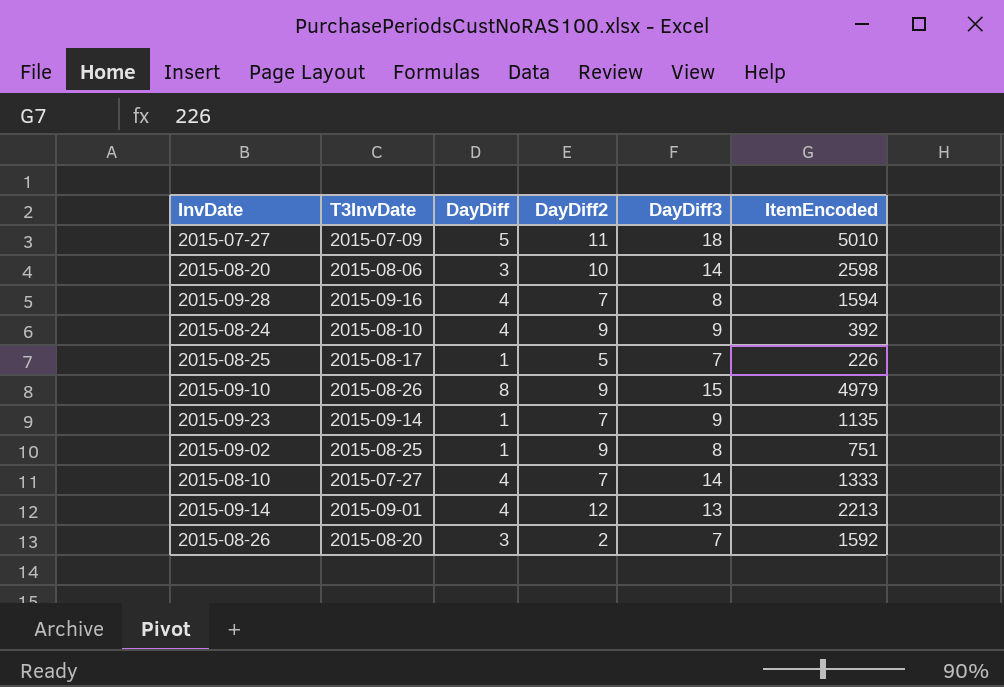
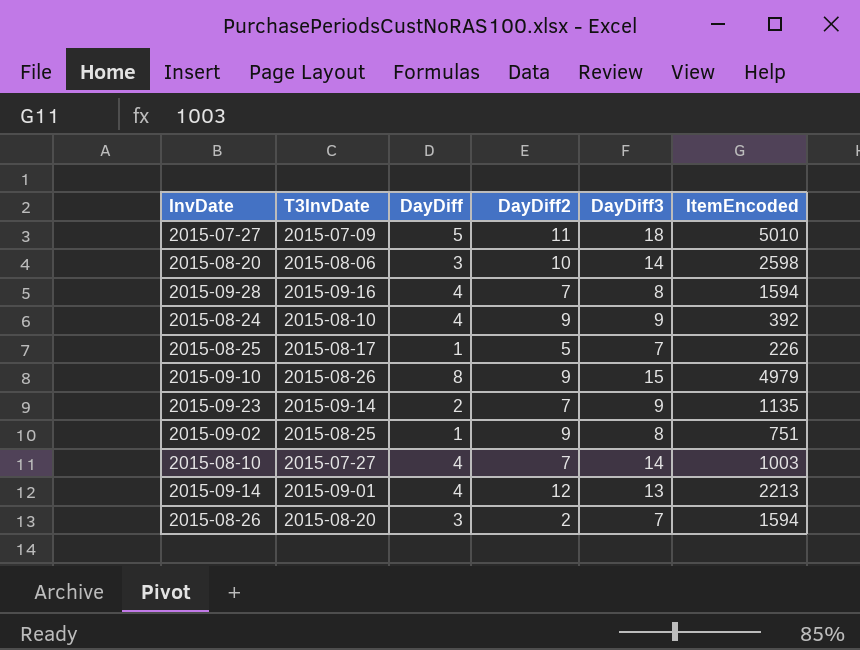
2015-09-23 | DayDiff: 1 -> 2
2015-08-10 | ItemEncoded: 1333 -> 1003
2015-08-26 | ItemEncoded: 1592 -> 1594

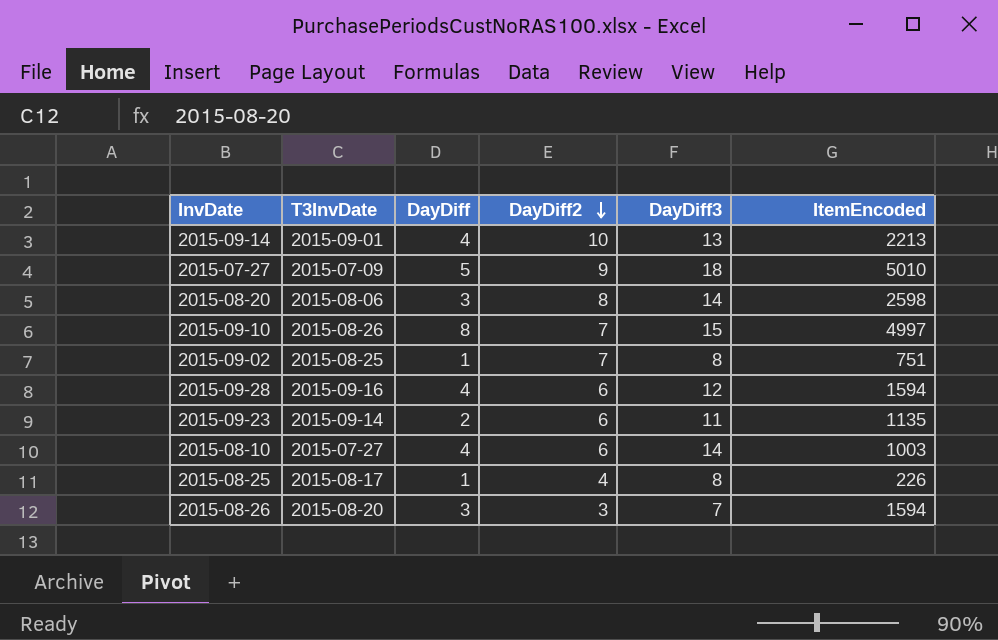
row order: none -> DayDiff2 descending
row 2015-08-24: 2015-08-10 | 4 | 9 | 9 | 392 -> none
2015-09-14 | DayDiff2: 12 -> 10
2015-07-27 | DayDiff2: 11 -> 9
2015-08-20 | DayDiff2: 10 -> 8
2015-09-10 | DayDiff2: 9 -> 7
2015-09-10 | ItemEncoded: 4979 -> 4997
2015-09-02 | DayDiff2: 9 -> 7
2015-09-28 | DayDiff2: 7 -> 6
2015-09-28 | DayDiff3: 8 -> 12
2015-09-23 | DayDiff2: 7 -> 6
2015-09-23 | DayDiff3: 9 -> 11
2015-08-10 | DayDiff2: 7 -> 6
2015-08-25 | DayDiff2: 5 -> 4
2015-08-25 | DayDiff3: 7 -> 8
2015-08-26 | DayDiff2: 2 -> 3

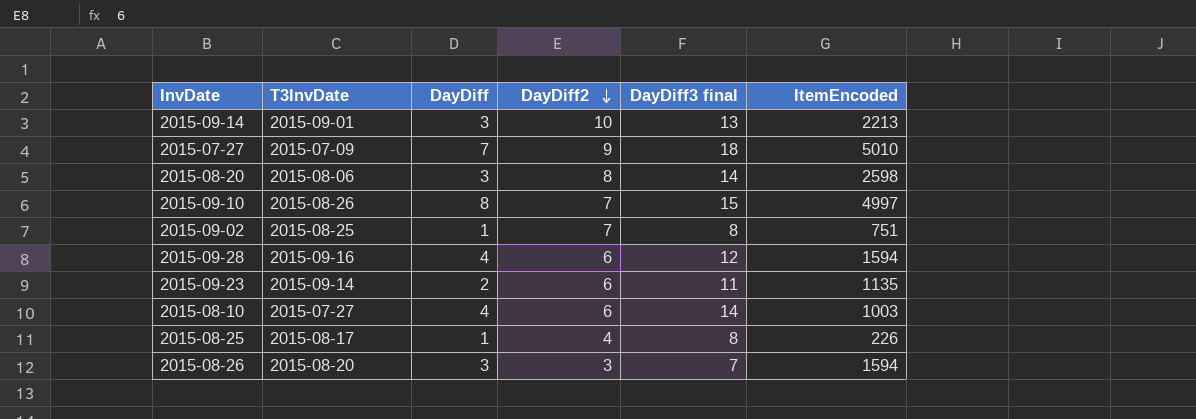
column name: DayDiff3 -> DayDiff3 final
2015-09-14 | DayDiff: 4 -> 3
2015-07-27 | DayDiff: 5 -> 7

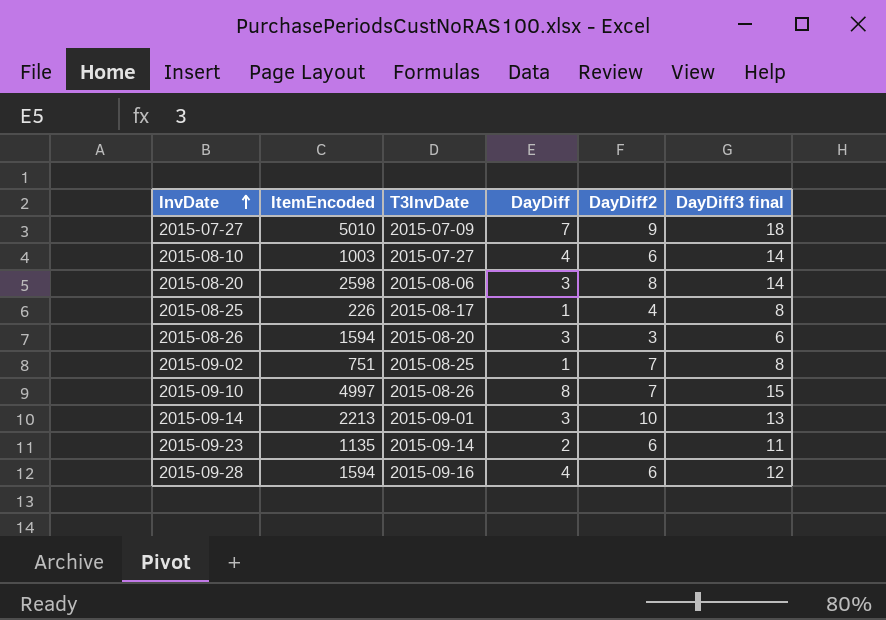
row order: DayDiff2 descending -> InvDate ascending
column ItemEncoded | position: 6 -> 2
2015-08-26 | DayDiff3 final: 7 -> 6

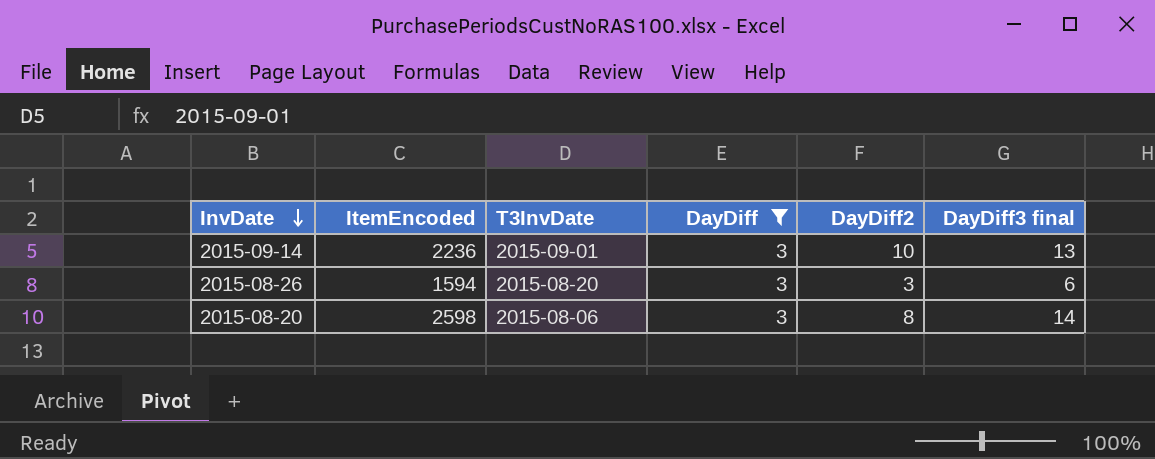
filter: none -> DayDiff = 3
row order: InvDate ascending -> InvDate descending
2015-09-14 | ItemEncoded: 2213 -> 2236

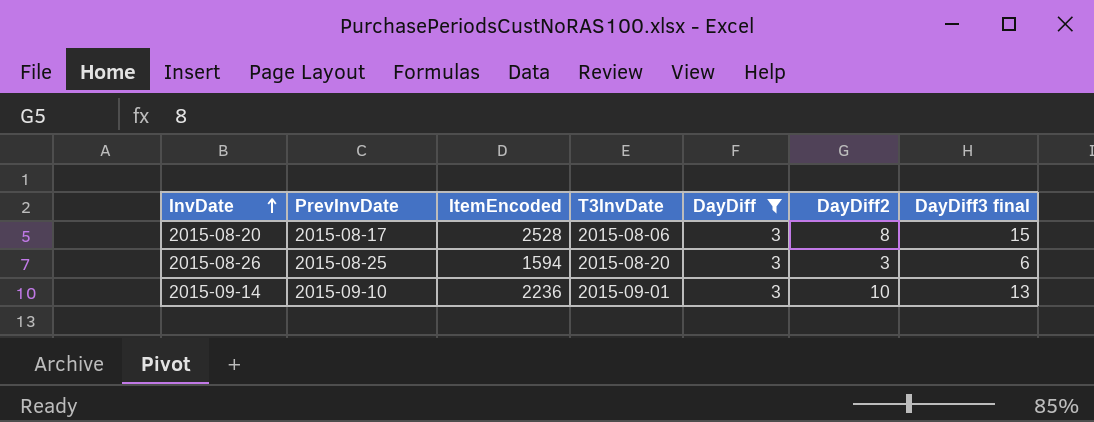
row order: InvDate descending -> InvDate ascending
column PrevInvDate | position: none -> 2
2015-08-20 | ItemEncoded: 2598 -> 2528
2015-08-20 | DayDiff3 final: 14 -> 15

